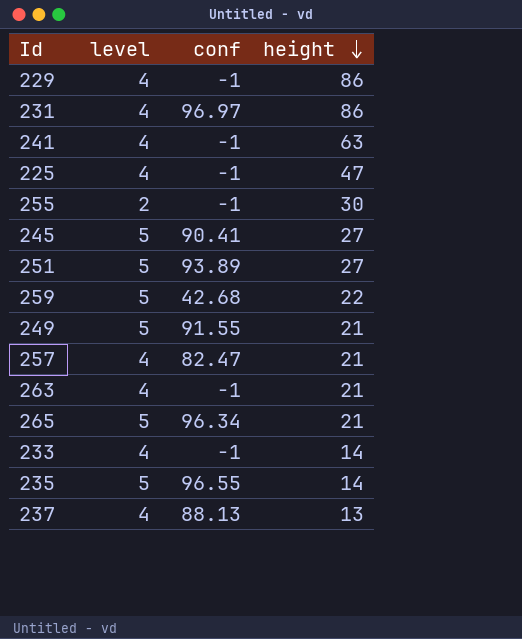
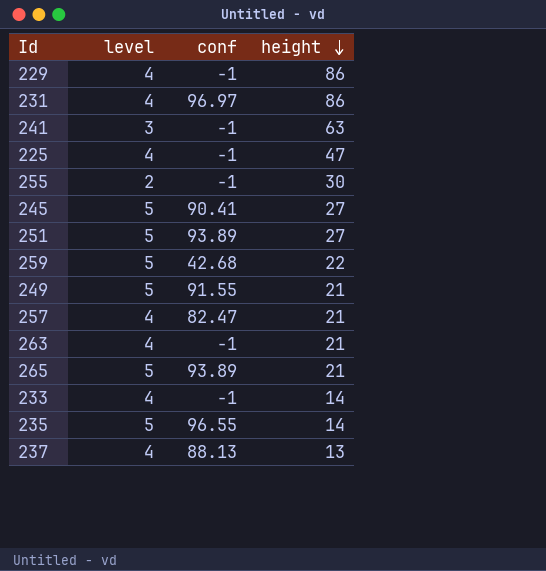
241 | level: 4 -> 3
265 | conf: 96.34 -> 93.89

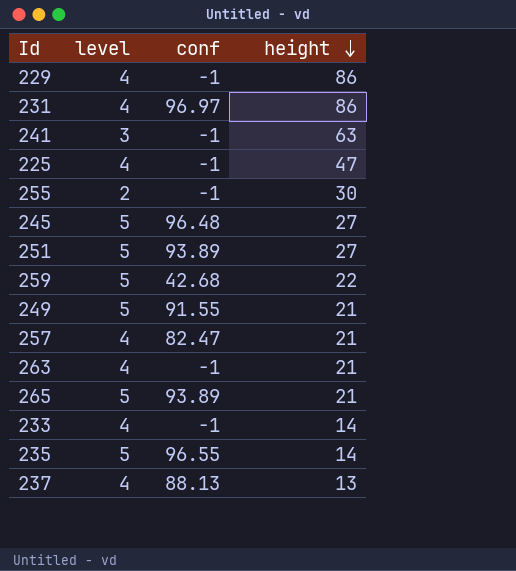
245 | conf: 90.41 -> 96.48

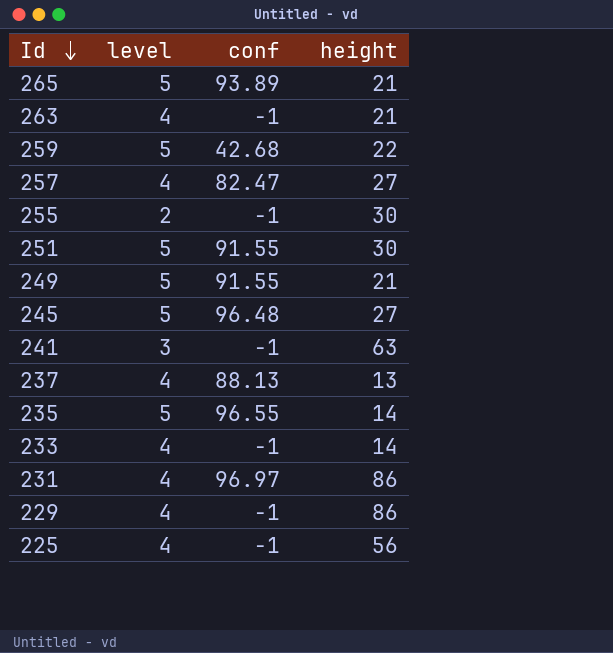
row order: height descending -> Id descending
257 | height: 21 -> 27
251 | conf: 93.89 -> 91.55
251 | height: 27 -> 30
225 | height: 47 -> 56

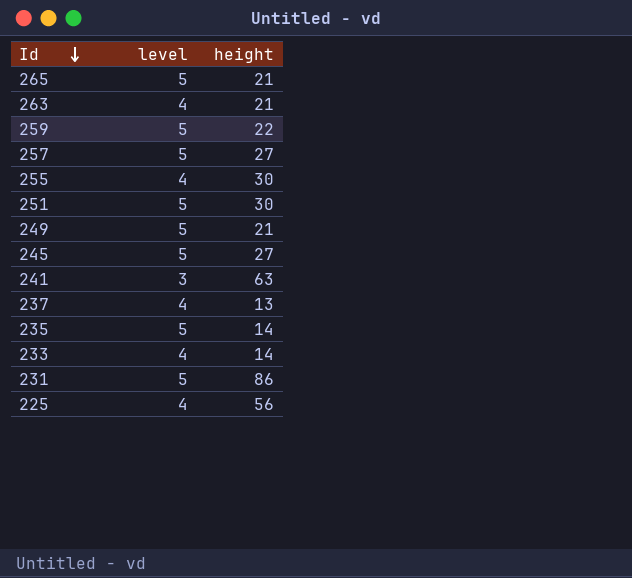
column conf | position: 3 -> none
row 229: 4 | -1 | 86 -> none
257 | level: 4 -> 5
255 | level: 2 -> 4
231 | level: 4 -> 5

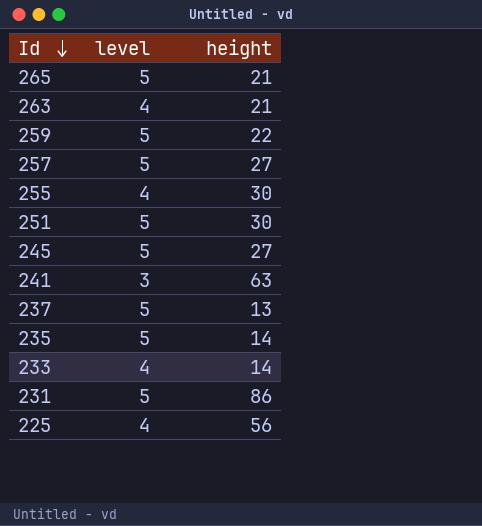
row 249: 5 | 21 -> none
237 | level: 4 -> 5

